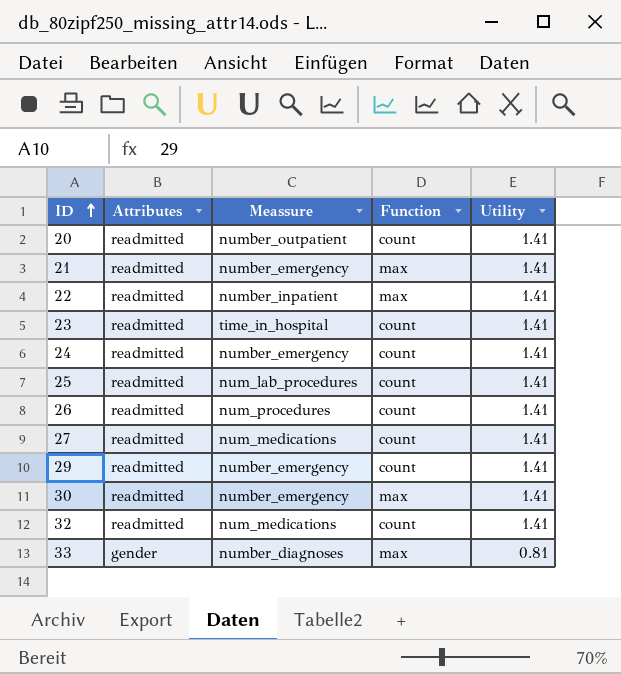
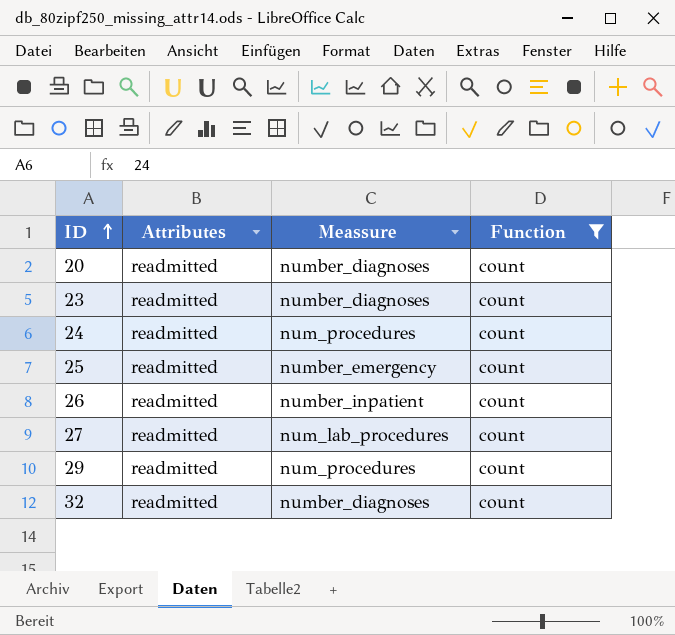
filter: none -> Function = count
column Utility | position: 5 -> none
20 | Meassure: number_outpatient -> number_diagnoses
23 | Meassure: time_in_hospital -> number_diagnoses
24 | Meassure: number_emergency -> num_procedures
25 | Meassure: num_lab_procedures -> number_emergency
26 | Meassure: num_procedures -> number_inpatient
27 | Meassure: num_medications -> num_lab_procedures
29 | Meassure: number_emergency -> num_procedures
32 | Meassure: num_medications -> number_diagnoses

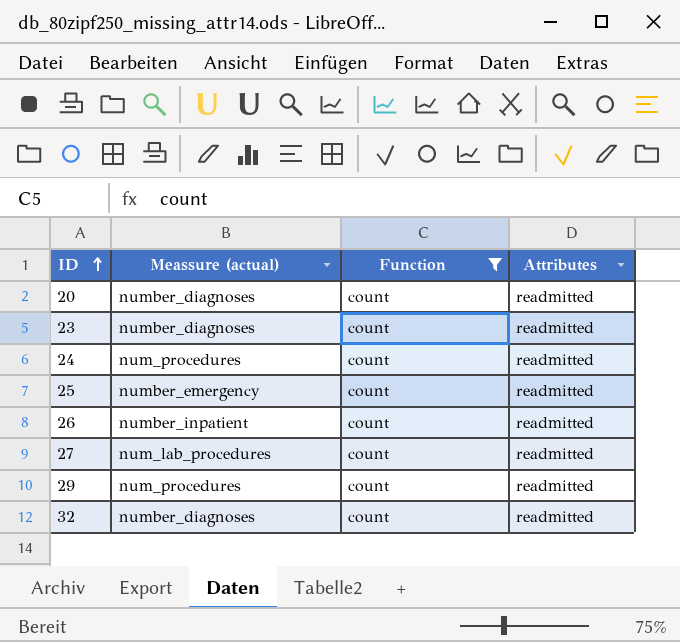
column name: Meassure -> Meassure (actual)
column Attributes | position: 2 -> 4

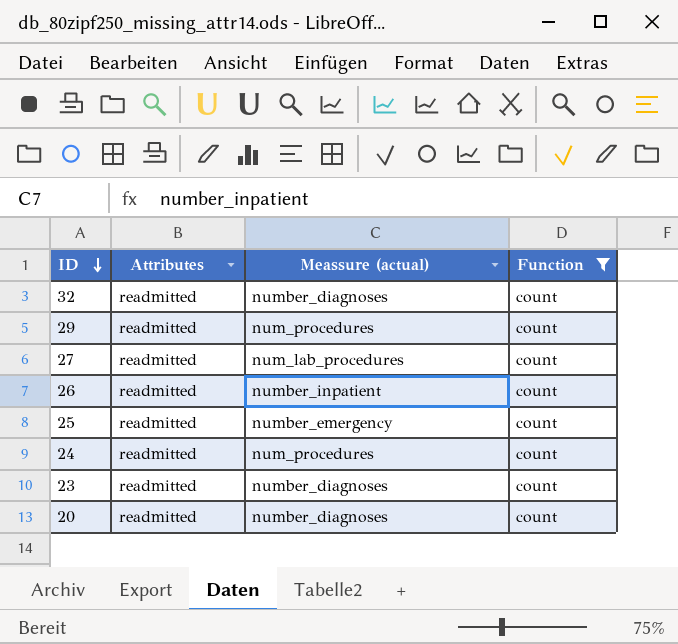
row order: ID ascending -> ID descending
column Attributes | position: 4 -> 2

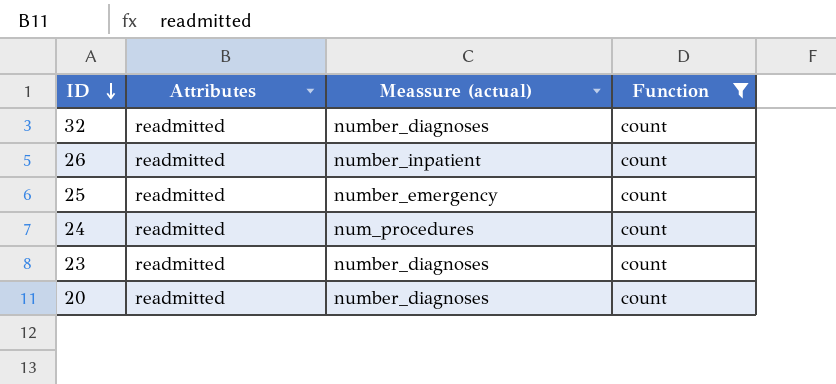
row 29: readmitted | num_procedures | count -> none
row 27: readmitted | num_lab_procedures | count -> none

